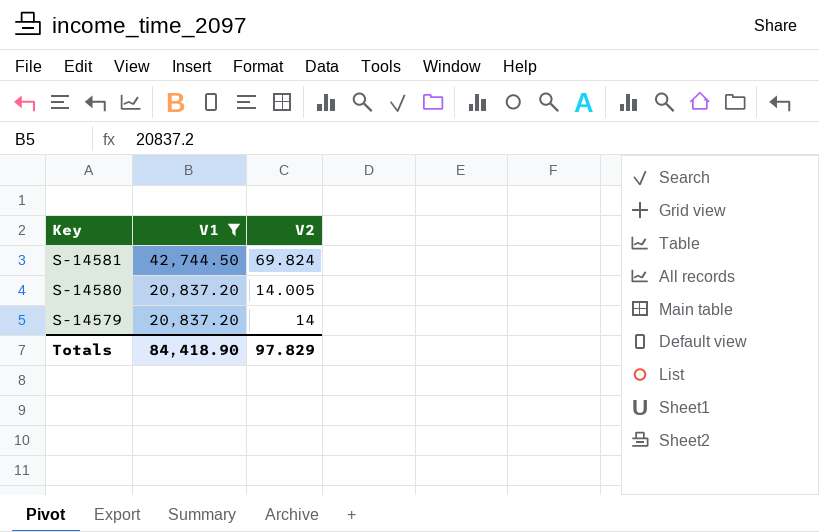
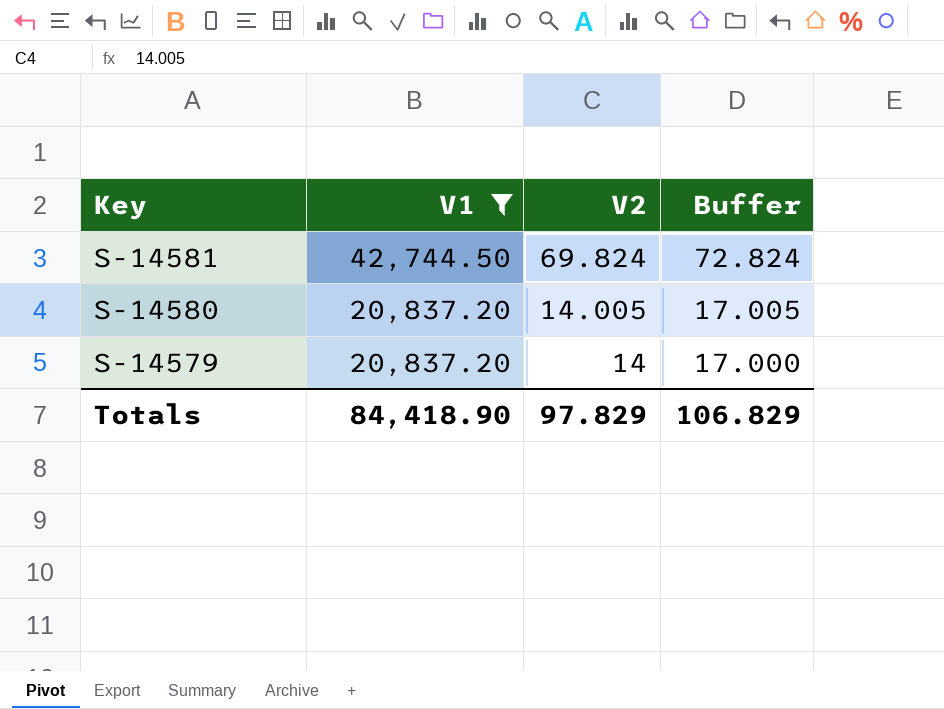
column Buffer | formula: none -> [V2] + 3

